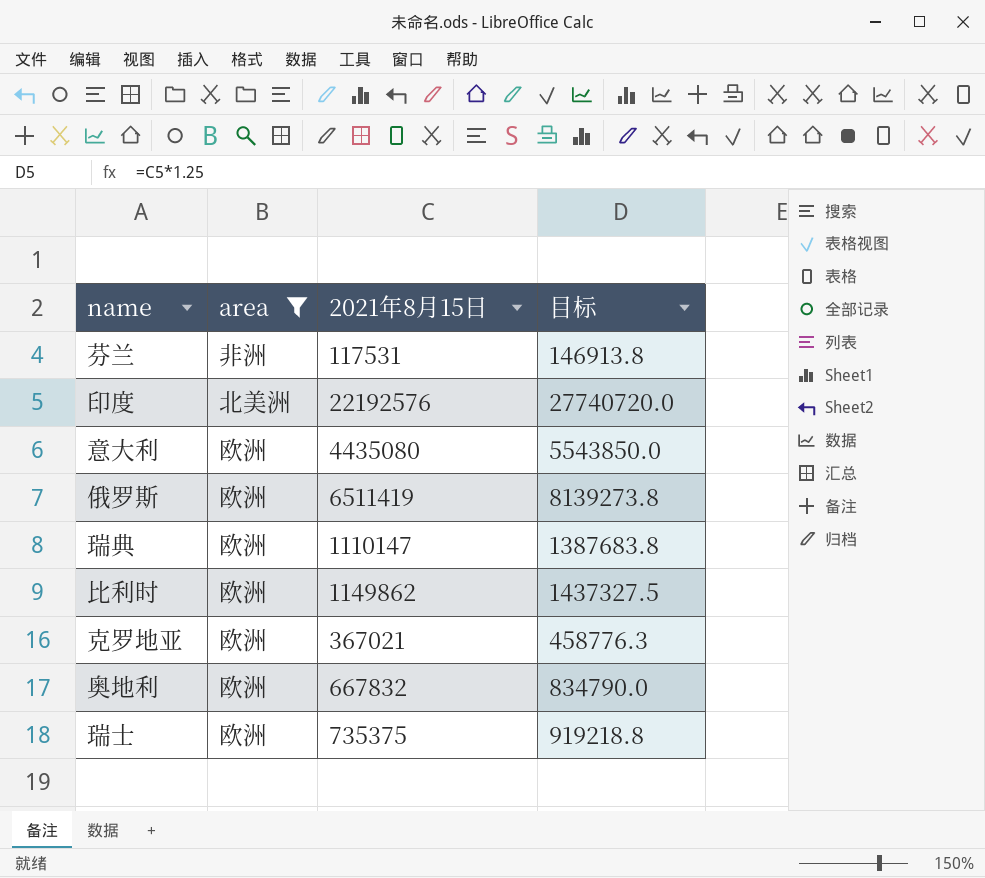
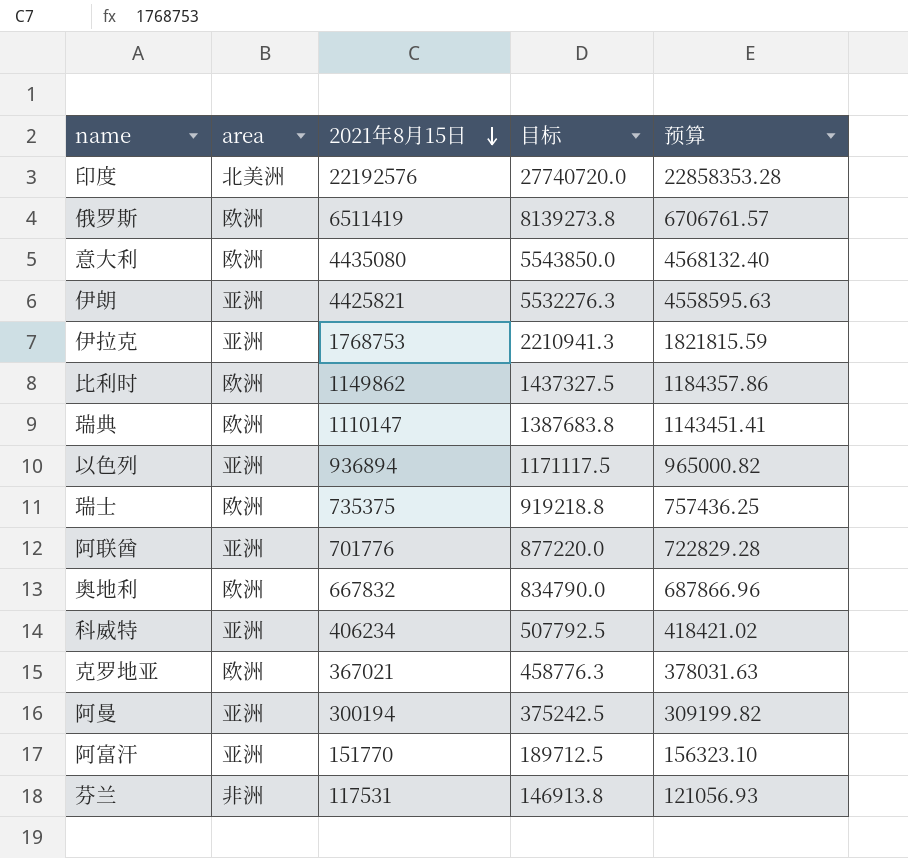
filter: area != 亚洲 -> none
row order: none -> 2021年8月15日 descending
column 预算 | formula: none -> [2021年8月15日] * 1.03

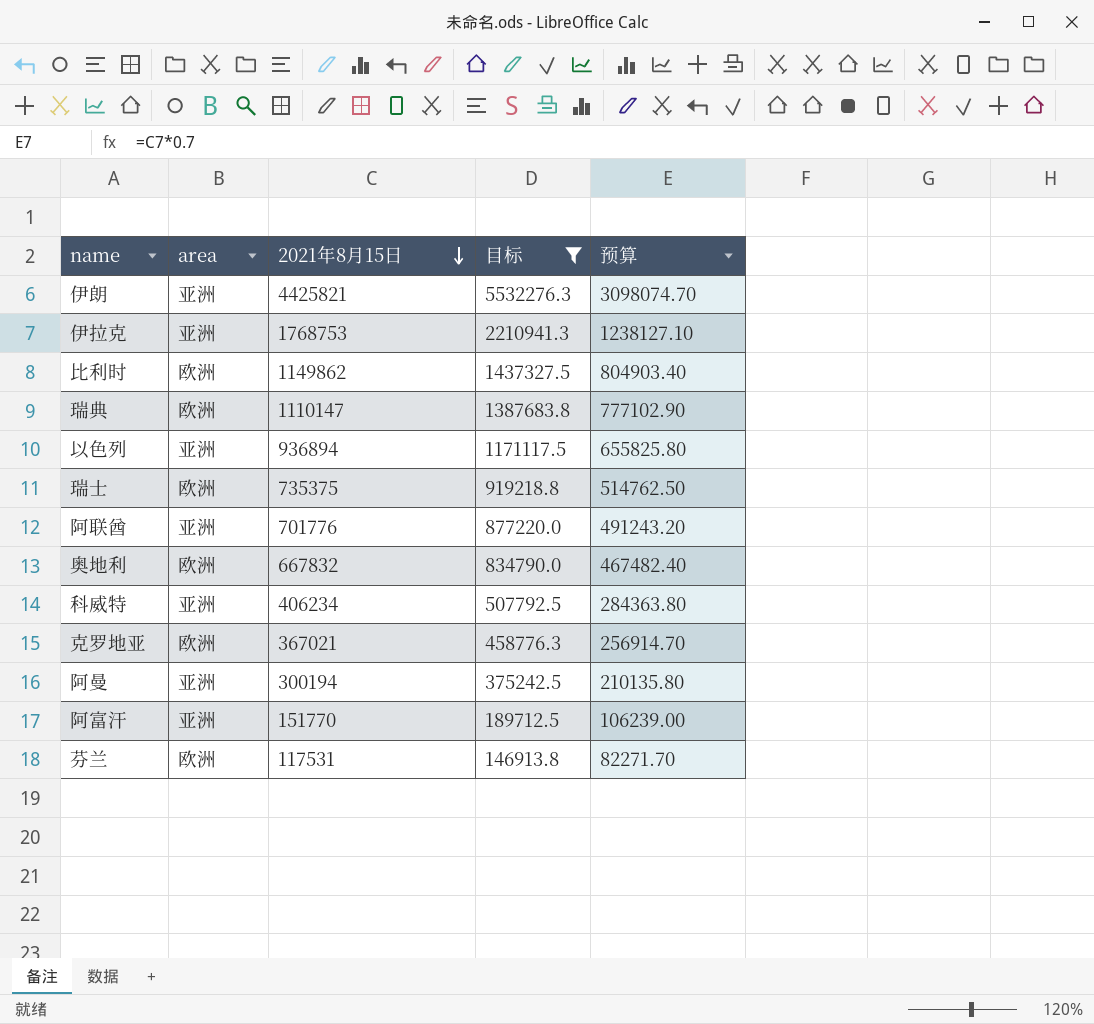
filter: none -> 目标 <= 5532276.3
column 预算 | formula: [2021年8月15日] * 1.03 -> [2021年8月15日] * 0.7
芬兰 | area: 非洲 -> 欧洲

